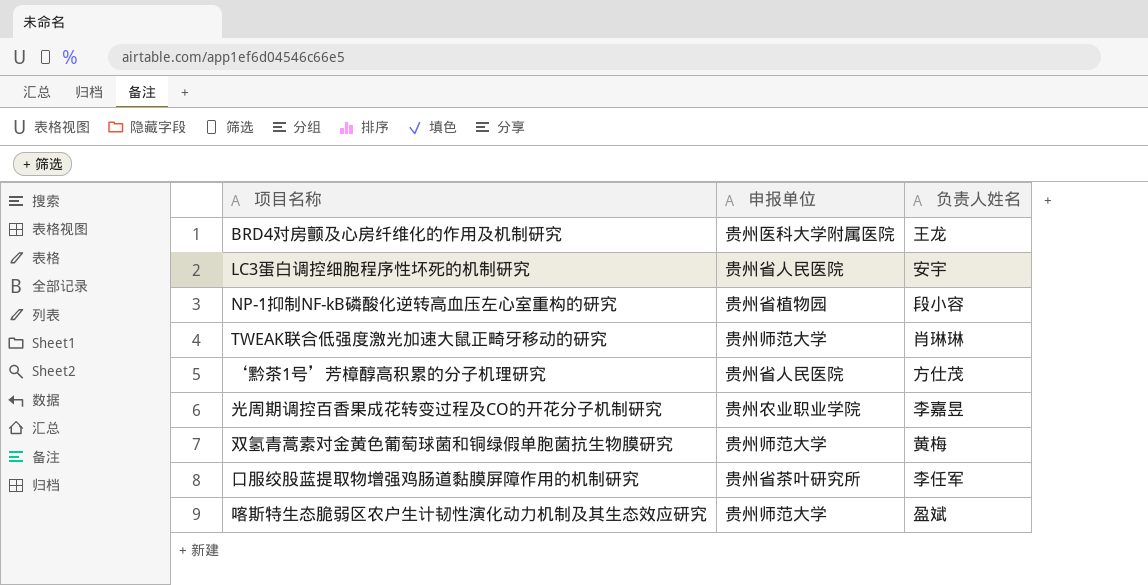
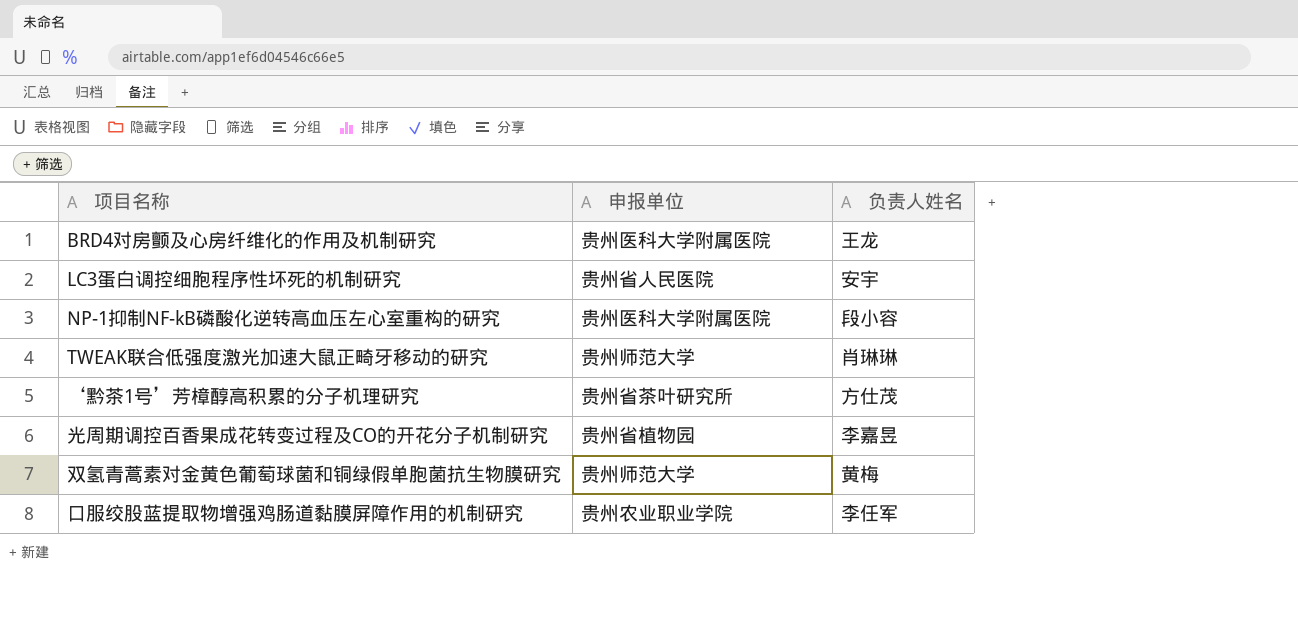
row 喀斯特生态脆弱区农户生计韧性演化动力机制及其生态效应研究: 贵州师范大学 | 盈斌 -> none
NP-1抑制NF-kB磷酸化逆转高血压左心室重构的研究 | 申报单位: 贵州省植物园 -> 贵州医科大学附属医院
‘黔茶1号’芳樟醇高积累的分子机理研究 | 申报单位: 贵州省人民医院 -> 贵州省茶叶研究所
光周期调控百香果成花转变过程及CO的开花分子机制研究 | 申报单位: 贵州农业职业学院 -> 贵州省植物园
口服绞股蓝提取物增强鸡肠道黏膜屏障作用的机制研究 | 申报单位: 贵州省茶叶研究所 -> 贵州农业职业学院

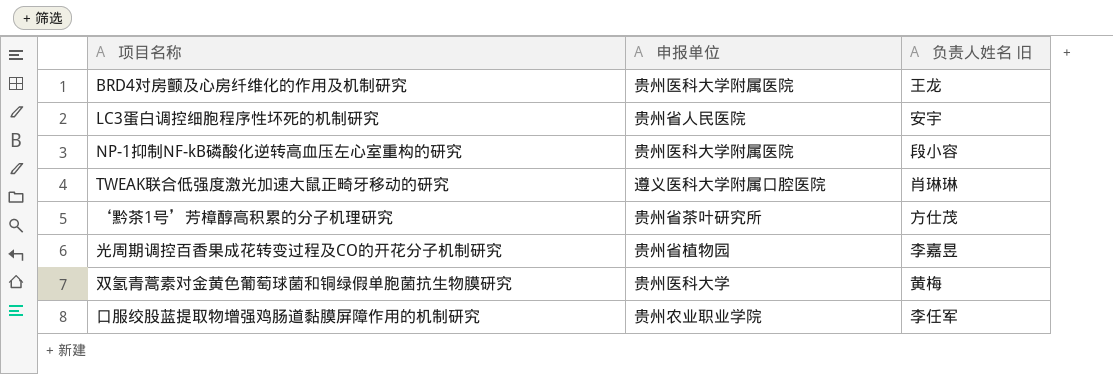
column name: 负责人姓名 -> 负责人姓名 旧
TWEAK联合低强度激光加速大鼠正畸牙移动的研究 | 申报单位: 贵州师范大学 -> 遵义医科大学附属口腔医院
双氢青蒿素对金黄色葡萄球菌和铜绿假单胞菌抗生物膜研究 | 申报单位: 贵州师范大学 -> 贵州医科大学

